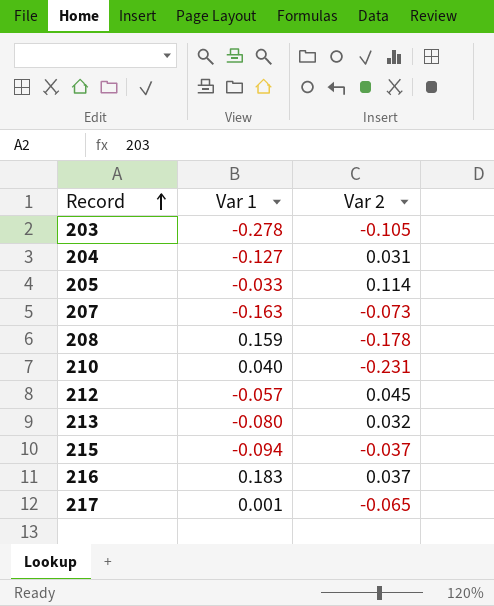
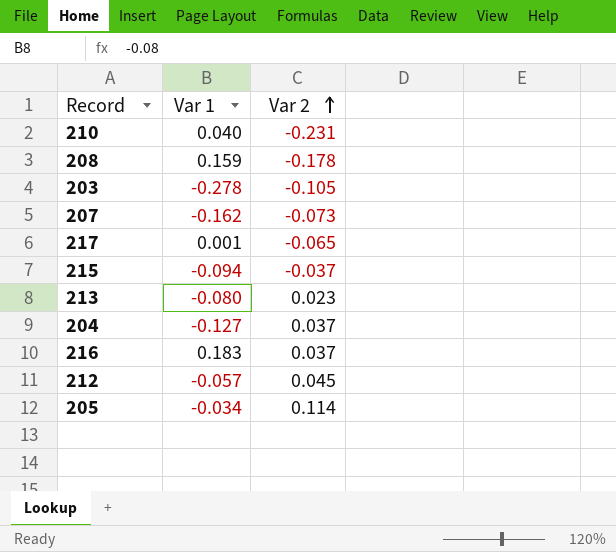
row order: Record ascending -> Var 2 ascending
207 | Var 1: -0.163 -> -0.162
213 | Var 2: 0.032 -> 0.023
204 | Var 2: 0.031 -> 0.037
205 | Var 1: -0.033 -> -0.034

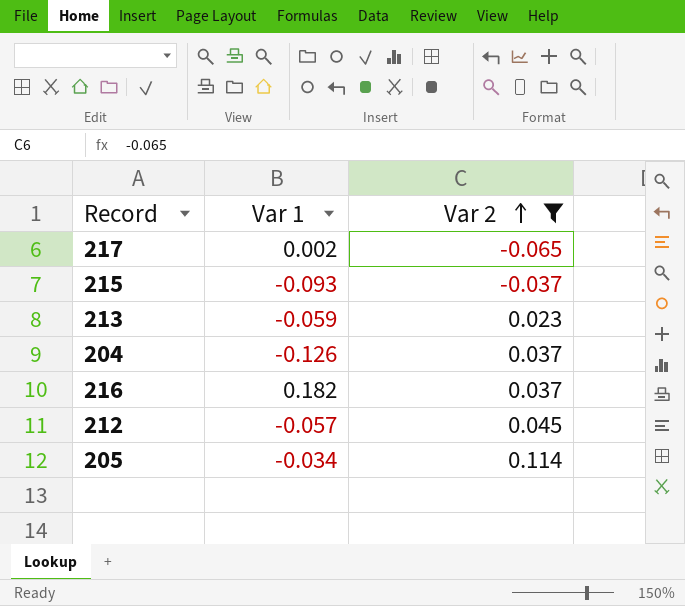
filter: none -> Var 2 >= -0.065
217 | Var 1: 0.001 -> 0.002
215 | Var 1: -0.094 -> -0.093
213 | Var 1: -0.080 -> -0.059
204 | Var 1: -0.127 -> -0.126
216 | Var 1: 0.183 -> 0.182

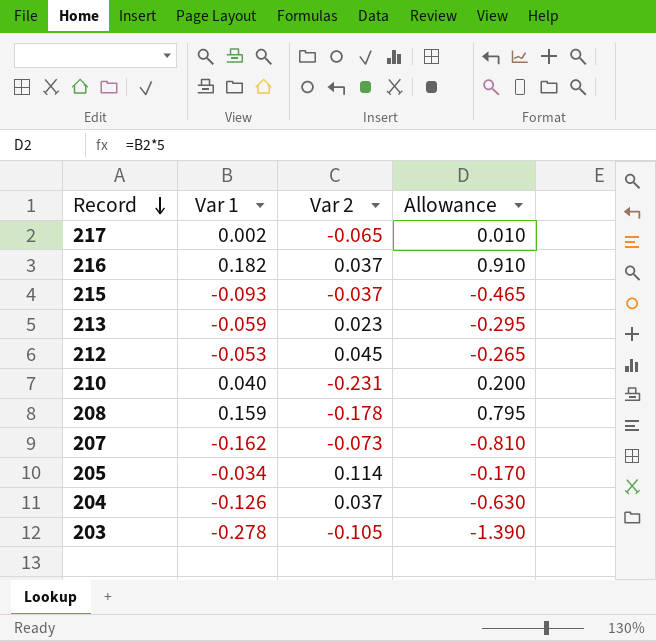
filter: Var 2 >= -0.065 -> none
row order: Var 2 ascending -> Record descending
column Allowance | formula: none -> [Var 1] * 5
212 | Var 1: -0.057 -> -0.053

